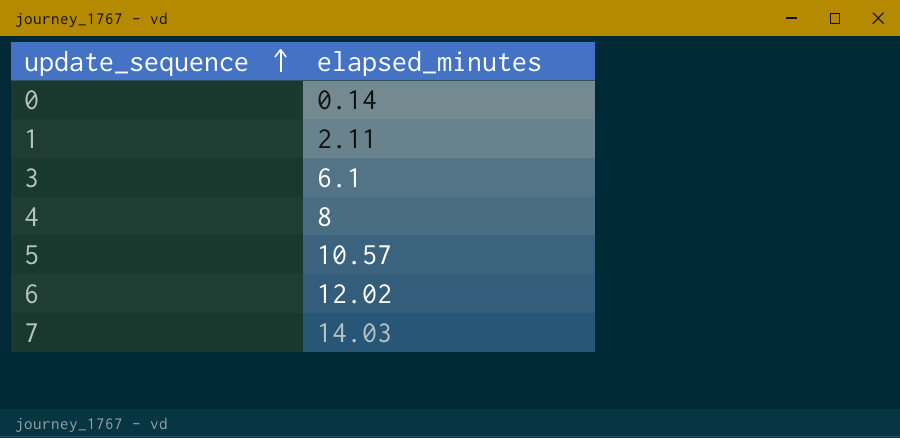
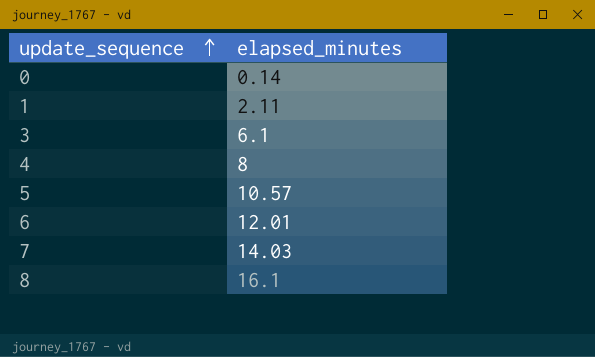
6 | elapsed_minutes: 12.02 -> 12.01
row 8: none -> 16.1

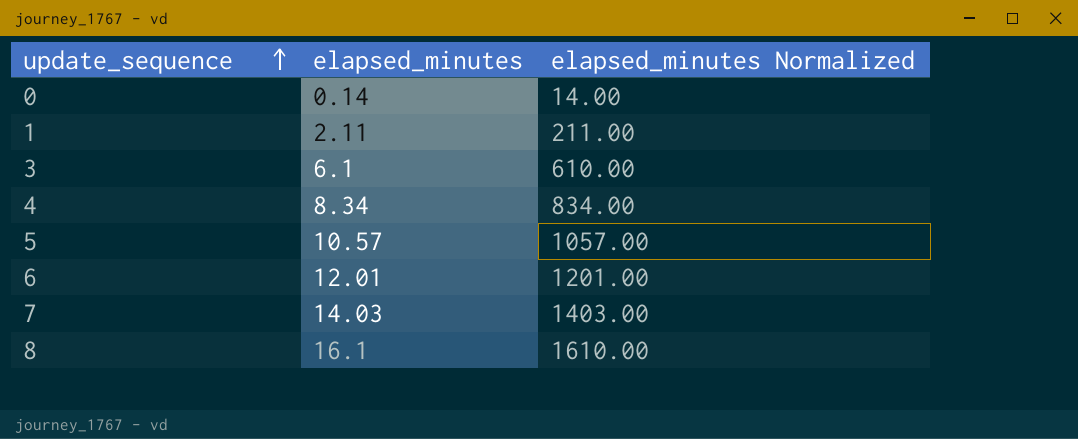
column elapsed_minutes Normalized | formula: none -> [elapsed_minutes] * 100
4 | elapsed_minutes: 8 -> 8.34

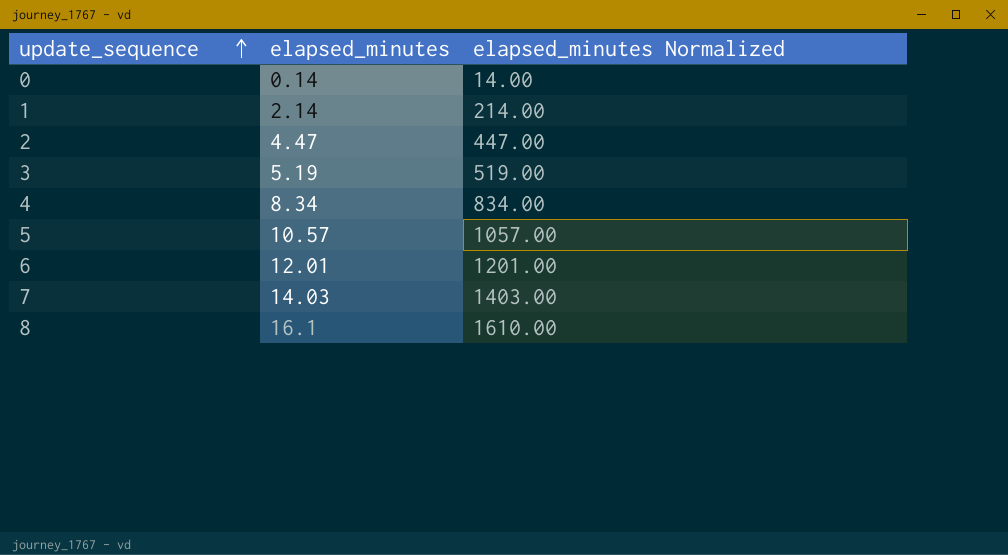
1 | elapsed_minutes: 2.11 -> 2.14
1 | elapsed_minutes Normalized: 211.00 -> 214.00
row 2: none -> 4.47 | 447.00
3 | elapsed_minutes: 6.1 -> 5.19
3 | elapsed_minutes Normalized: 610.00 -> 519.00

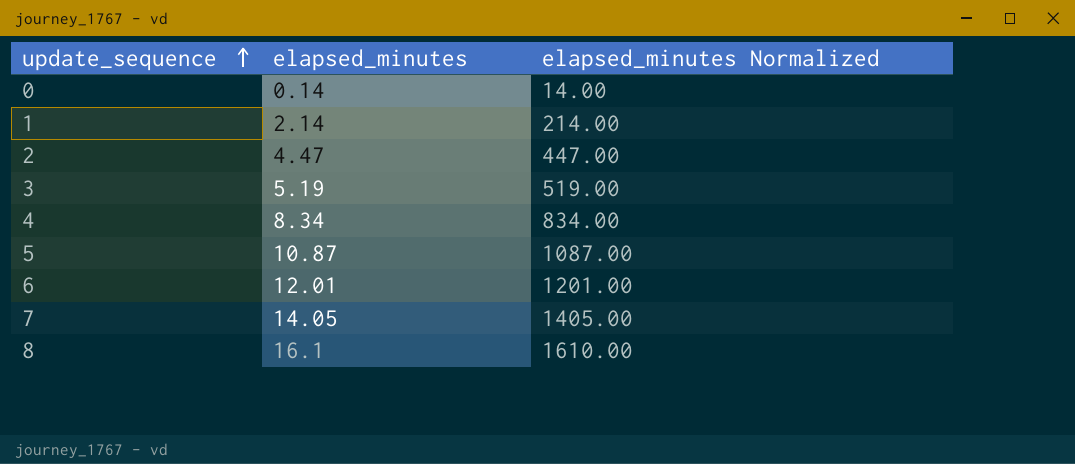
5 | elapsed_minutes: 10.57 -> 10.87
5 | elapsed_minutes Normalized: 1057.00 -> 1087.00
7 | elapsed_minutes: 14.03 -> 14.05
7 | elapsed_minutes Normalized: 1403.00 -> 1405.00

